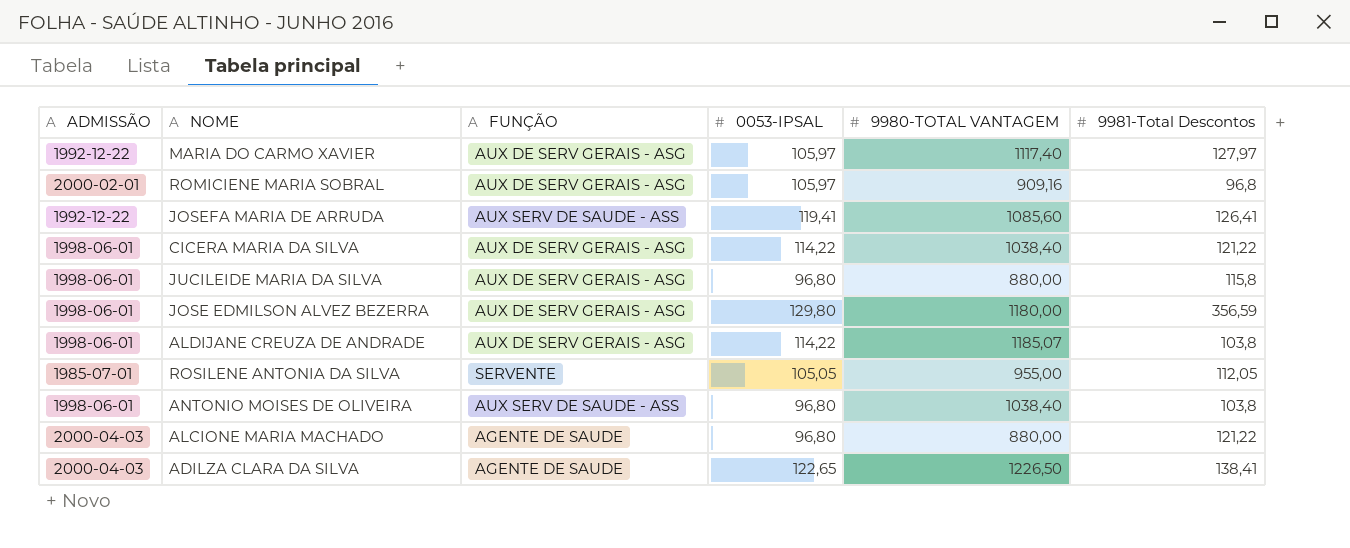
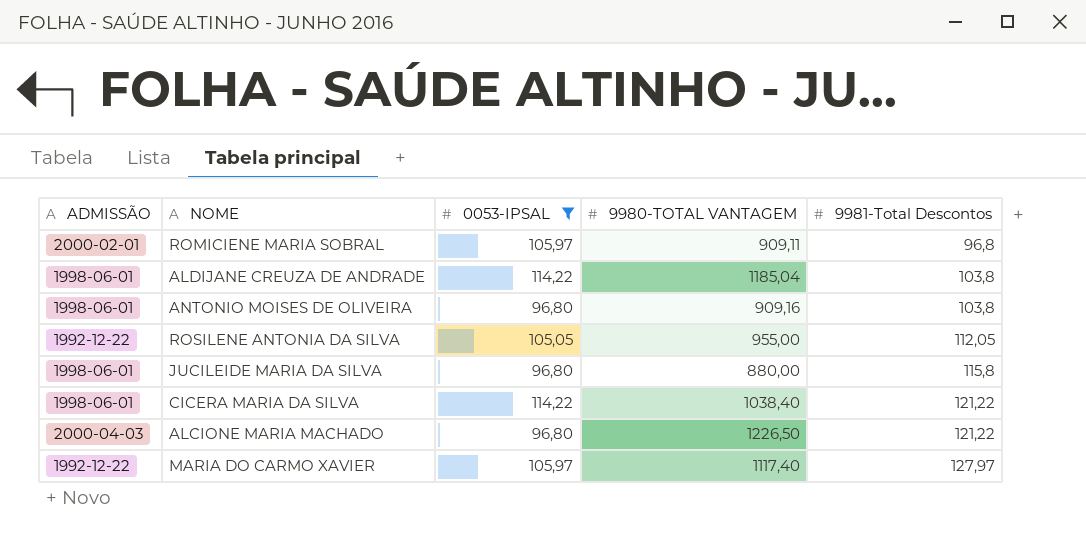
filter: none -> 0053-IPSAL <= 114,22
row order: none -> 9981-Total Descontos ascending
column FUNÇÃO | position: 3 -> none
ROMICIENE MARIA SOBRAL | 9980-TOTAL VANTAGEM: 909,16 -> 909,11
ALDIJANE CREUZA DE ANDRADE | 9980-TOTAL VANTAGEM: 1185,07 -> 1185,04
ANTONIO MOISES DE OLIVEIRA | 9980-TOTAL VANTAGEM: 1038,40 -> 909,16
ROSILENE ANTONIA DA SILVA | ADMISSÃO: 1985-07-01 -> 1992-12-22
ALCIONE MARIA MACHADO | 9980-TOTAL VANTAGEM: 880,00 -> 1226,50

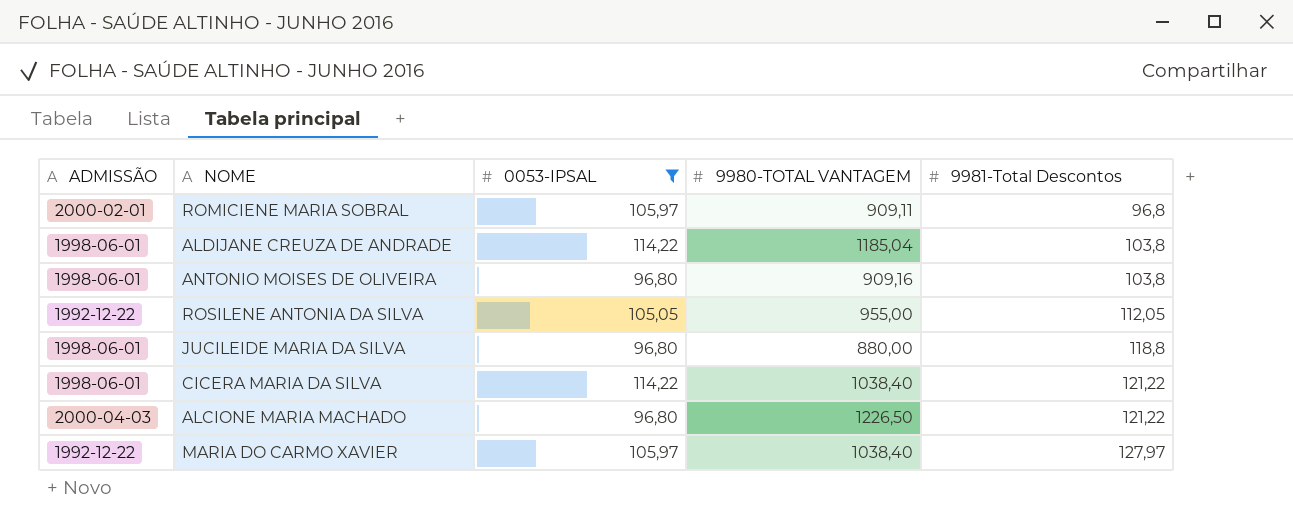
JUCILEIDE MARIA DA SILVA | 9981-Total Descontos: 115,8 -> 118,8
MARIA DO CARMO XAVIER | 9980-TOTAL VANTAGEM: 1117,40 -> 1038,40

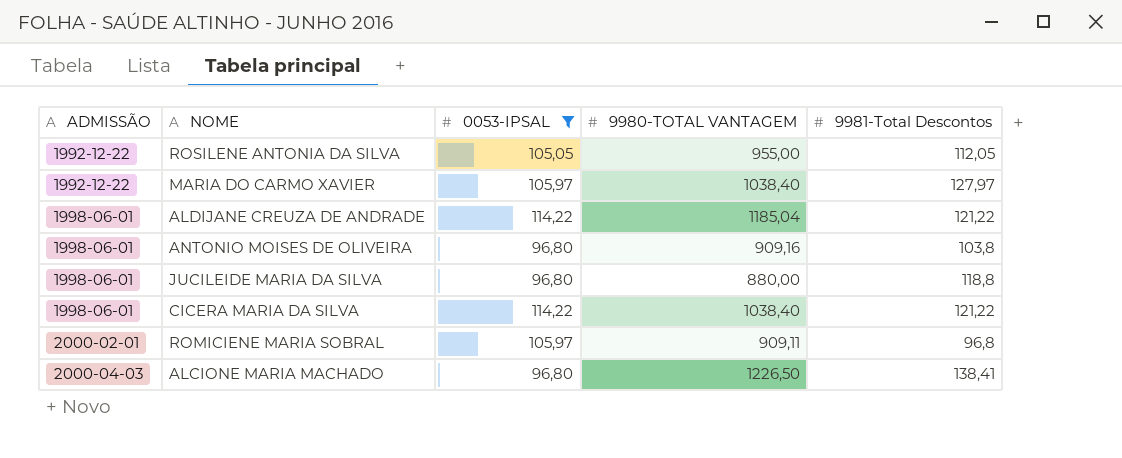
row order: 9981-Total Descontos ascending -> ADMISSÃO ascending
ALDIJANE CREUZA DE ANDRADE | 9981-Total Descontos: 103,8 -> 121,22
ALCIONE MARIA MACHADO | 9981-Total Descontos: 121,22 -> 138,41

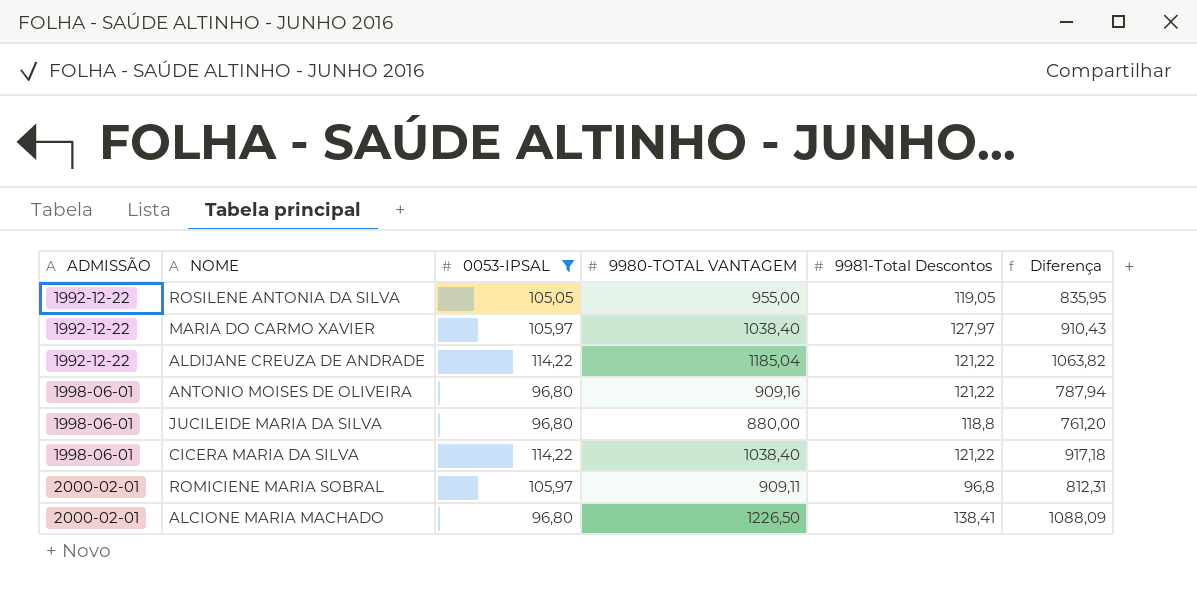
column Diferença | formula: none -> [9980-TOTAL VANTAGEM] - [9981-Total Descontos]
ROSILENE ANTONIA DA SILVA | 9981-Total Descontos: 112,05 -> 119,05
ALDIJANE CREUZA DE ANDRADE | ADMISSÃO: 1998-06-01 -> 1992-12-22
ANTONIO MOISES DE OLIVEIRA | 9981-Total Descontos: 103,8 -> 121,22
ALCIONE MARIA MACHADO | ADMISSÃO: 2000-04-03 -> 2000-02-01

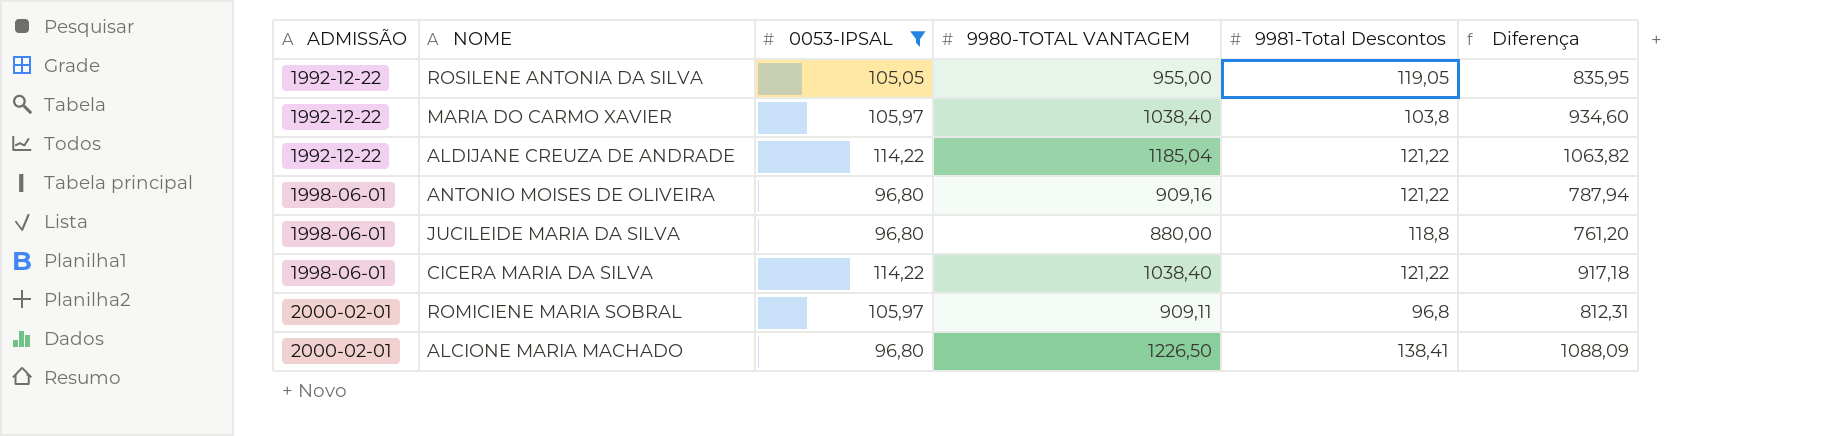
MARIA DO CARMO XAVIER | 9981-Total Descontos: 127,97 -> 103,8
MARIA DO CARMO XAVIER | Diferença: 910,43 -> 934,60

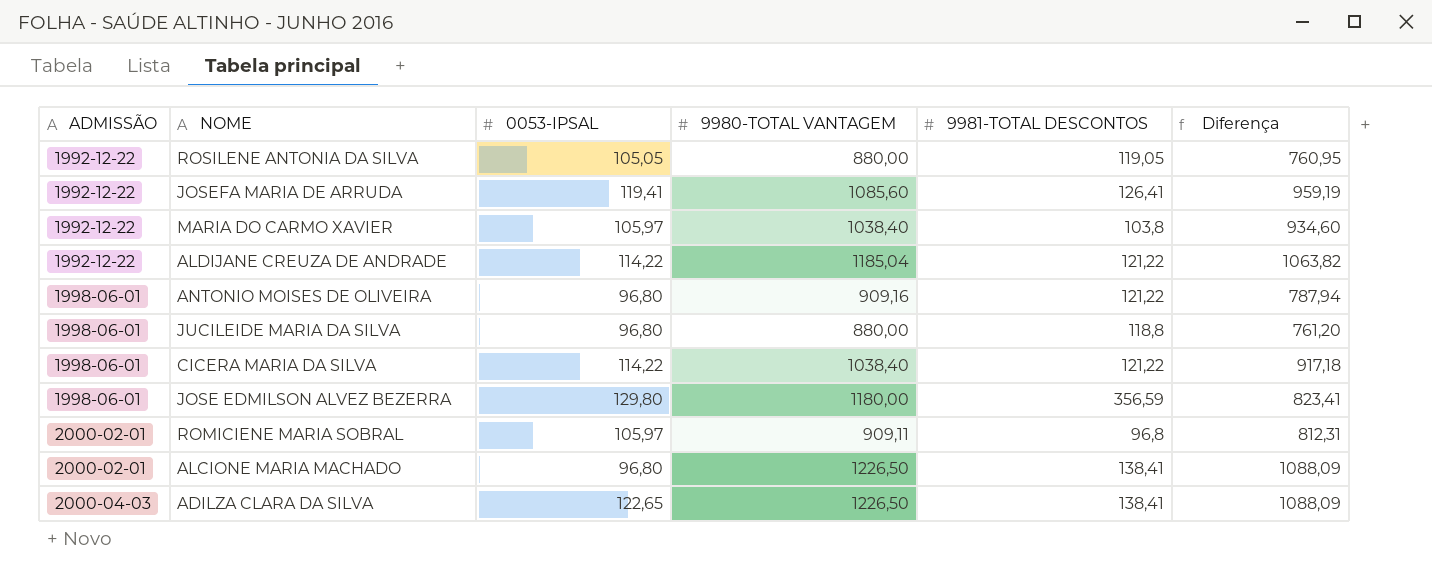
filter: 0053-IPSAL <= 114,22 -> none
column name: 9981-Total Descontos -> 9981-TOTAL DESCONTOS
ROSILENE ANTONIA DA SILVA | 9980-TOTAL VANTAGEM: 955,00 -> 880,00
ROSILENE ANTONIA DA SILVA | Diferença: 835,95 -> 760,95

